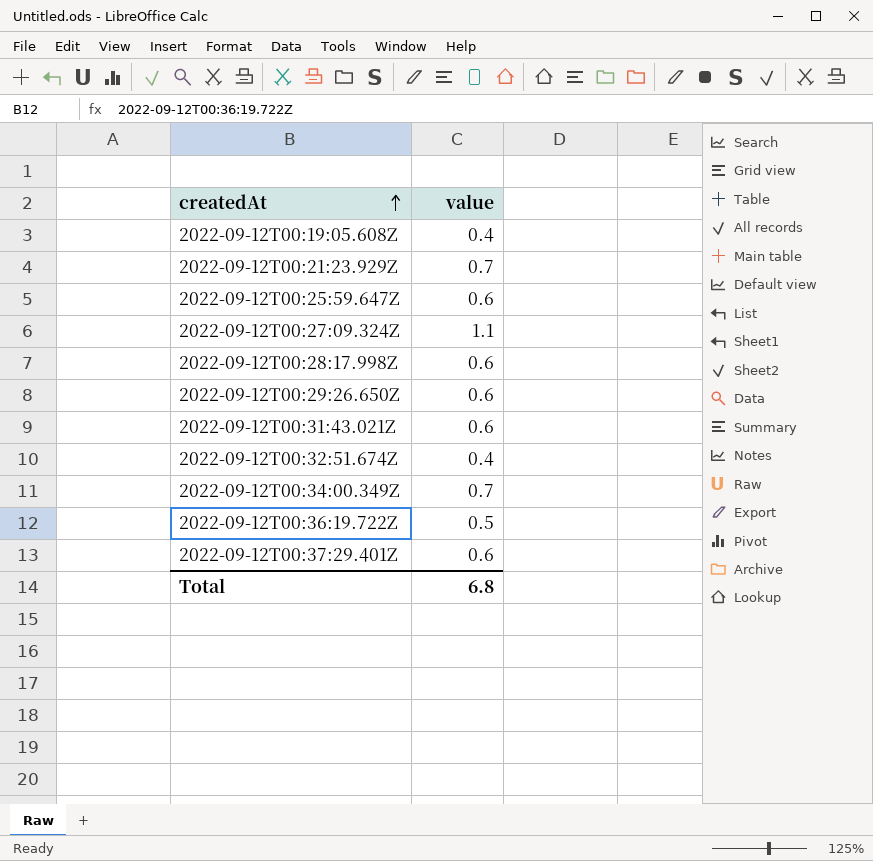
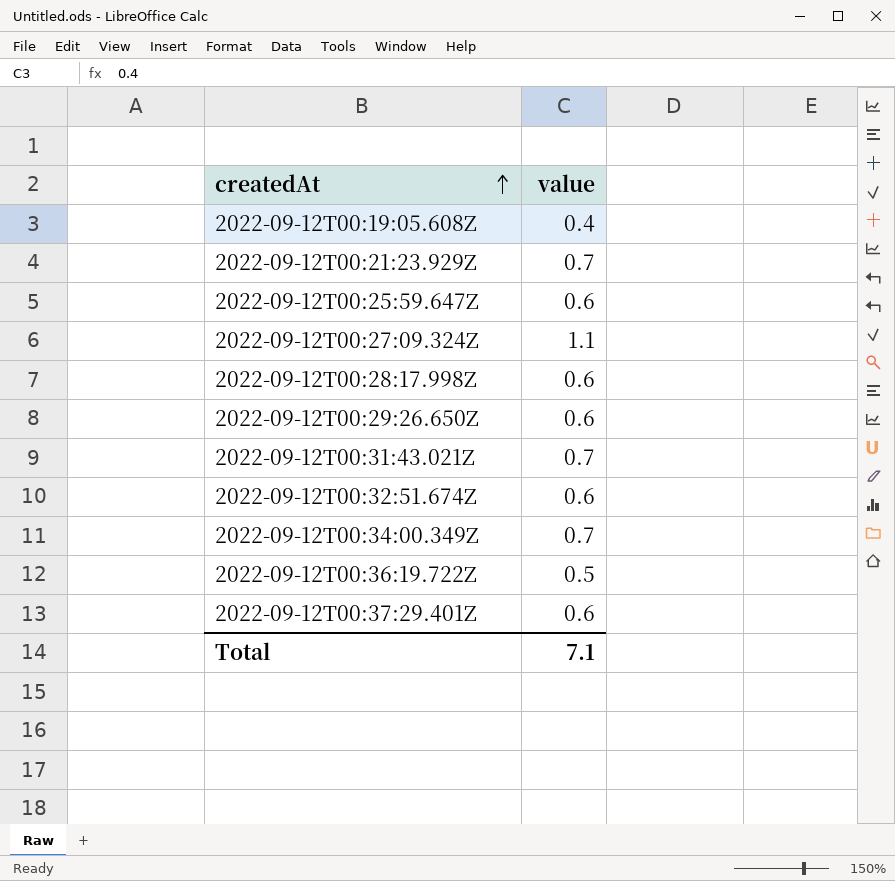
2022-09-12T00:31:43.021Z | value: 0.6 -> 0.7
2022-09-12T00:32:51.674Z | value: 0.4 -> 0.6
Total | value: 6.8 -> 7.1

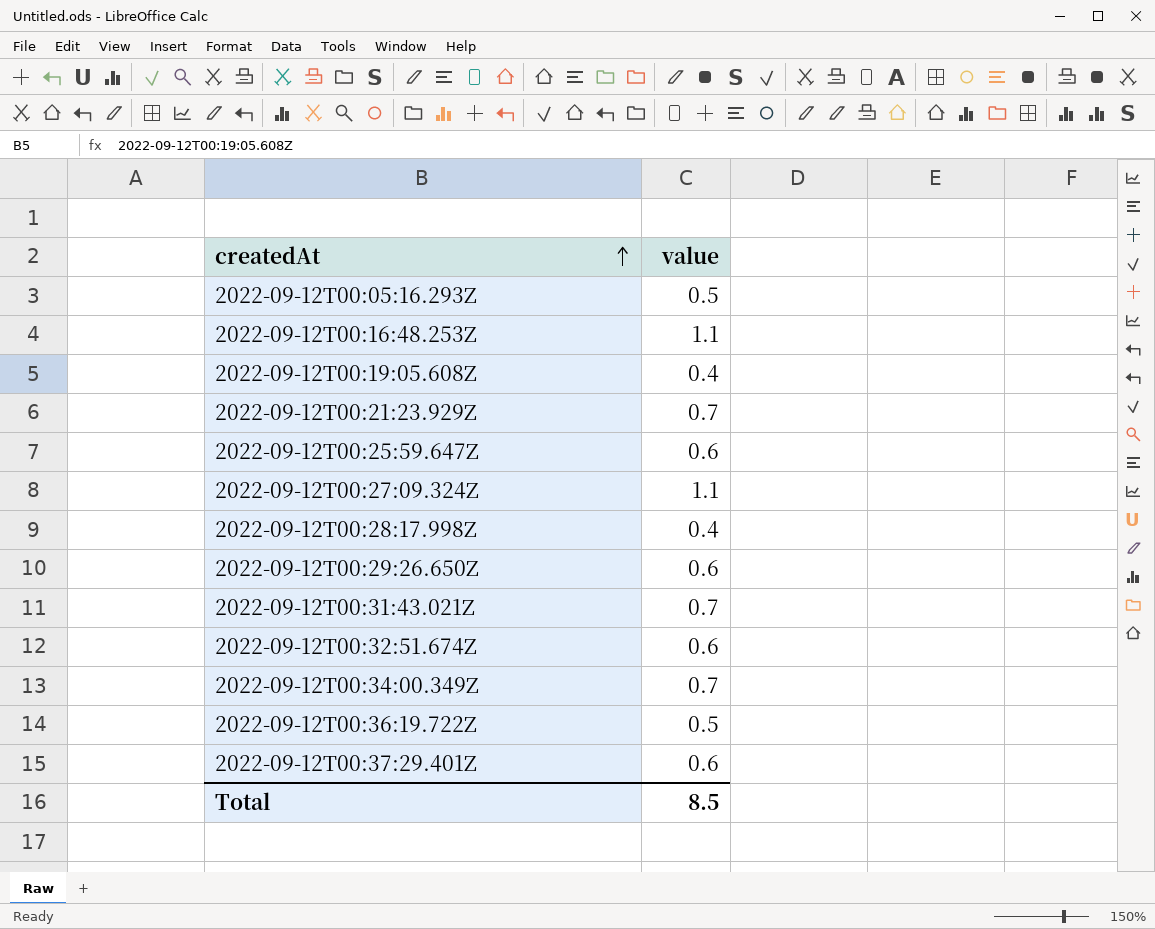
row 2022-09-12T00:05:16.293Z: none -> 0.5
row 2022-09-12T00:16:48.253Z: none -> 1.1
2022-09-12T00:28:17.998Z | value: 0.6 -> 0.4
Total | value: 7.1 -> 8.5

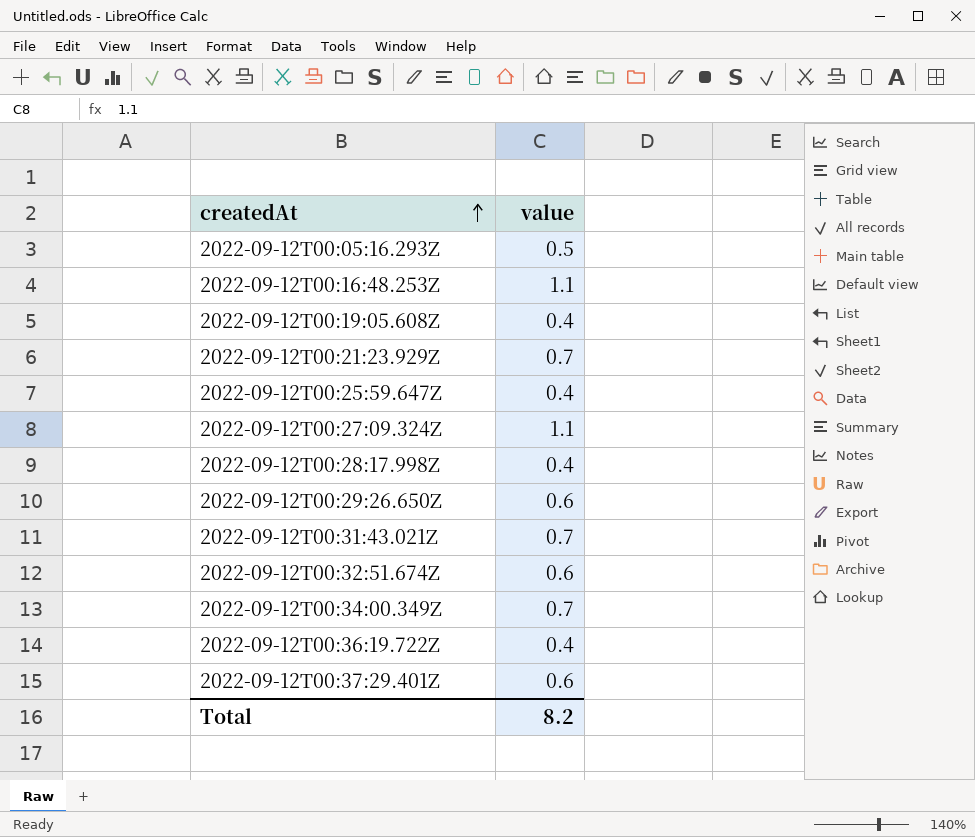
2022-09-12T00:25:59.647Z | value: 0.6 -> 0.4
2022-09-12T00:36:19.722Z | value: 0.5 -> 0.4
Total | value: 8.5 -> 8.2

